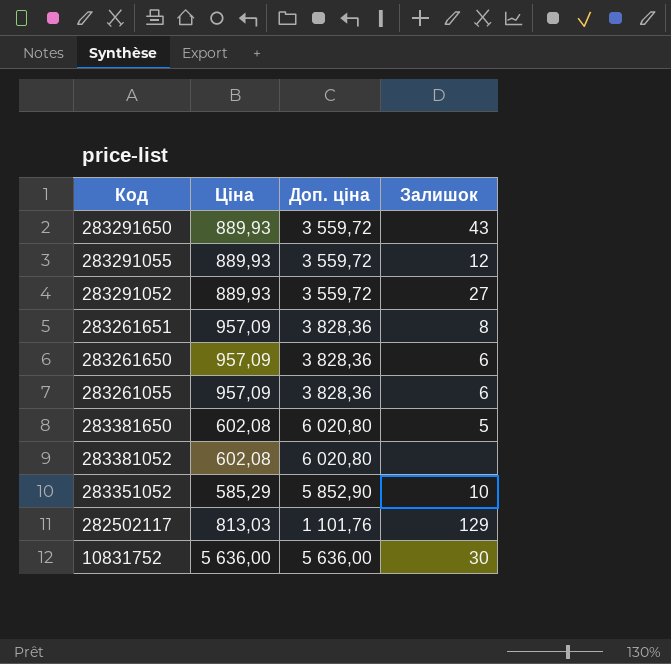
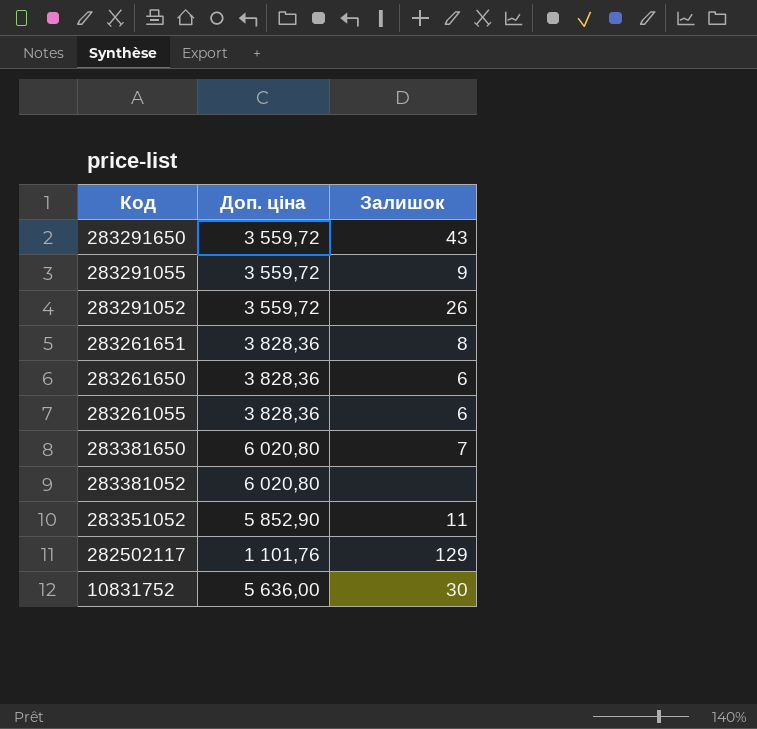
column Ціна | position: 2 -> none
283291055 | Залишок: 12 -> 9
283291052 | Залишок: 27 -> 26
283381650 | Залишок: 5 -> 7
283351052 | Залишок: 10 -> 11

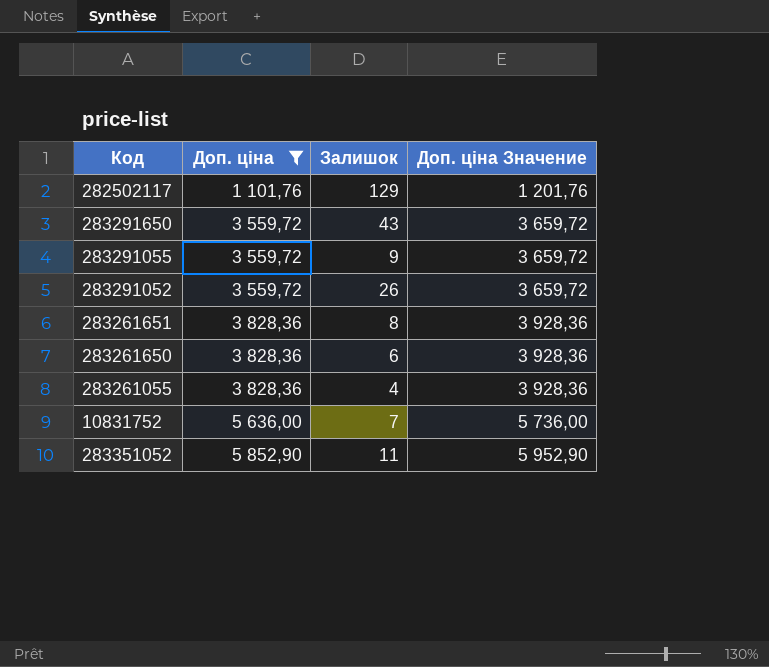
filter: none -> Доп. ціна != 6 020,80
row order: none -> Доп. ціна ascending
column Доп. ціна Значение | formula: none -> [Доп. ціна] + 100
283261055 | Залишок: 6 -> 4
10831752 | Залишок: 30 -> 7

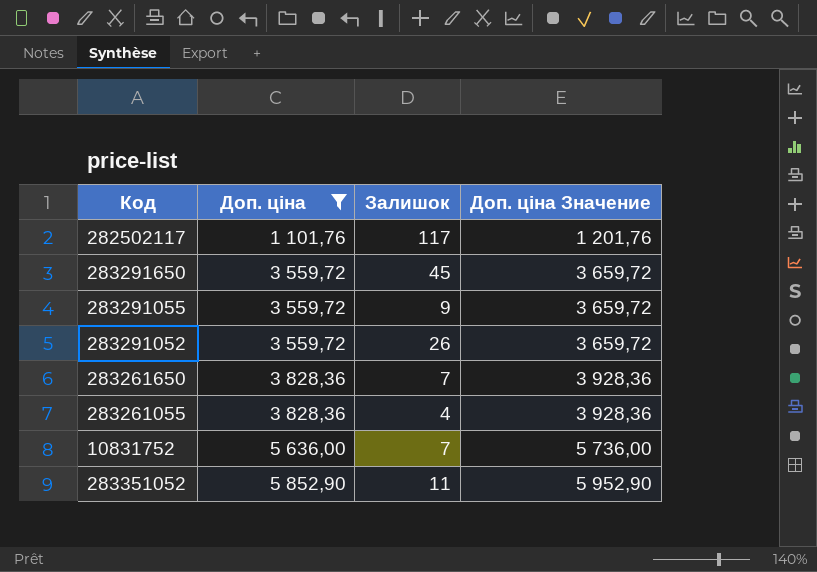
row 283261651: 3 828,36 | 8 | 3 928,36 -> none
282502117 | Залишок: 129 -> 117
283291650 | Залишок: 43 -> 45
283261650 | Залишок: 6 -> 7

